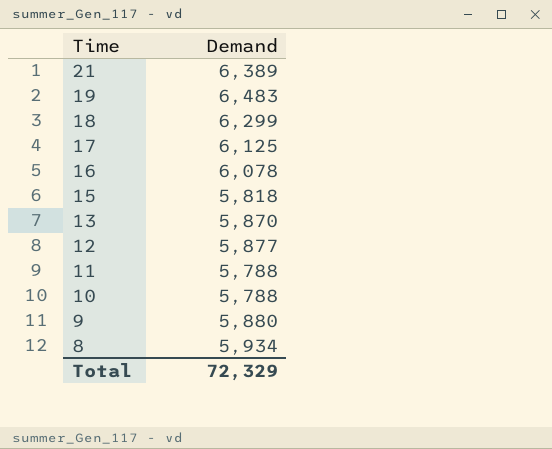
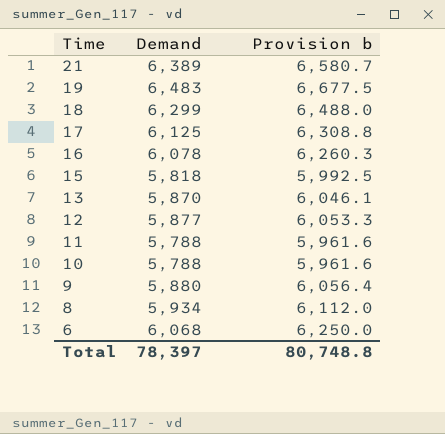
column Provision b | formula: none -> [Demand] * 1.03
row 6: none -> 6,068 | 6,250.0
Total | Demand: 72,329 -> 78,397

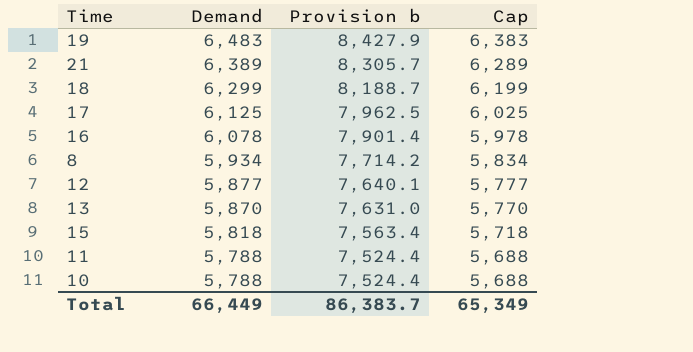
row order: Time descending -> Demand descending
column Provision b | formula: [Demand] * 1.03 -> [Demand] * 1.3
column Cap | formula: none -> [Demand] - 100
row 9: 5,880 | 6,056.4 -> none
row 6: 6,068 | 6,250.0 -> none
Total | Demand: 78,397 -> 66,449
Total | Provision b: 80,748.8 -> 86,383.7

